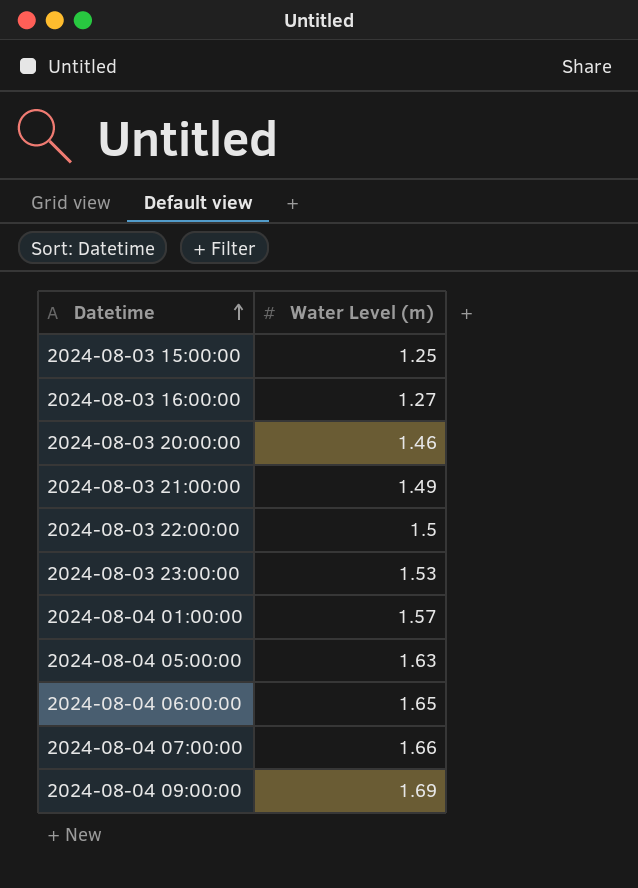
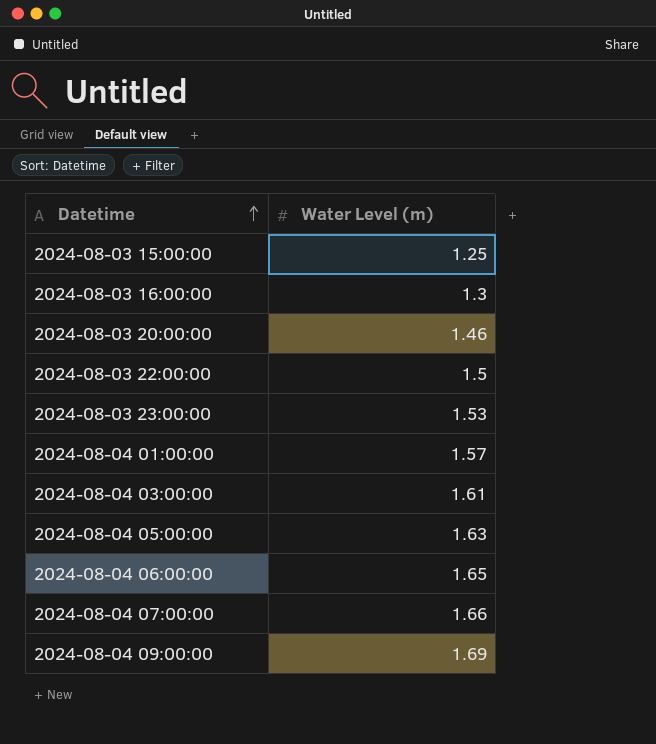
row 2024-08-03 21:00:00: 1.49 -> none
2024-08-03 16:00:00 | Water Level (m): 1.27 -> 1.3
row 2024-08-04 03:00:00: none -> 1.61

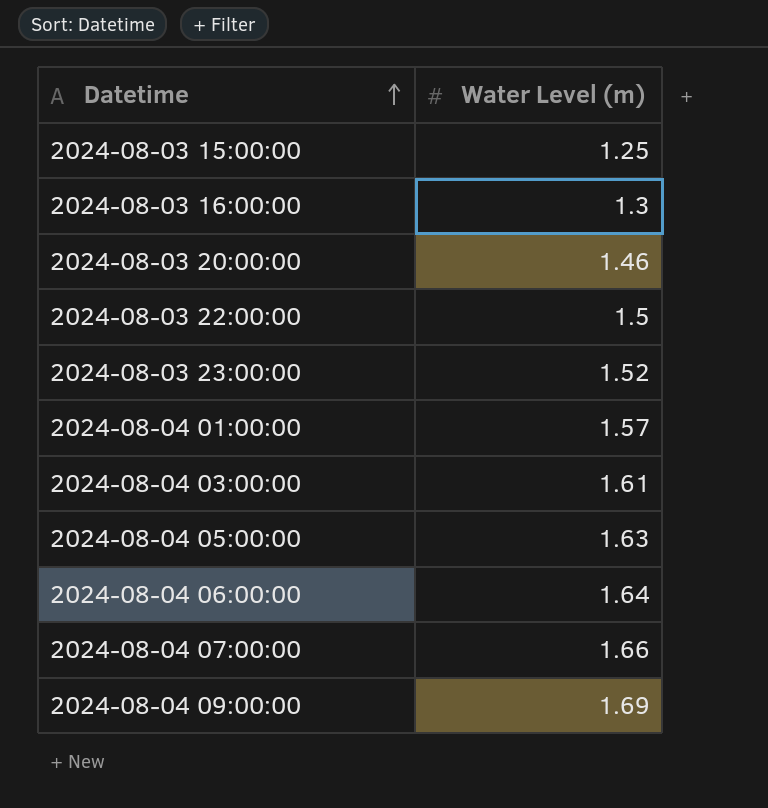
2024-08-03 23:00:00 | Water Level (m): 1.53 -> 1.52
2024-08-04 06:00:00 | Water Level (m): 1.65 -> 1.64

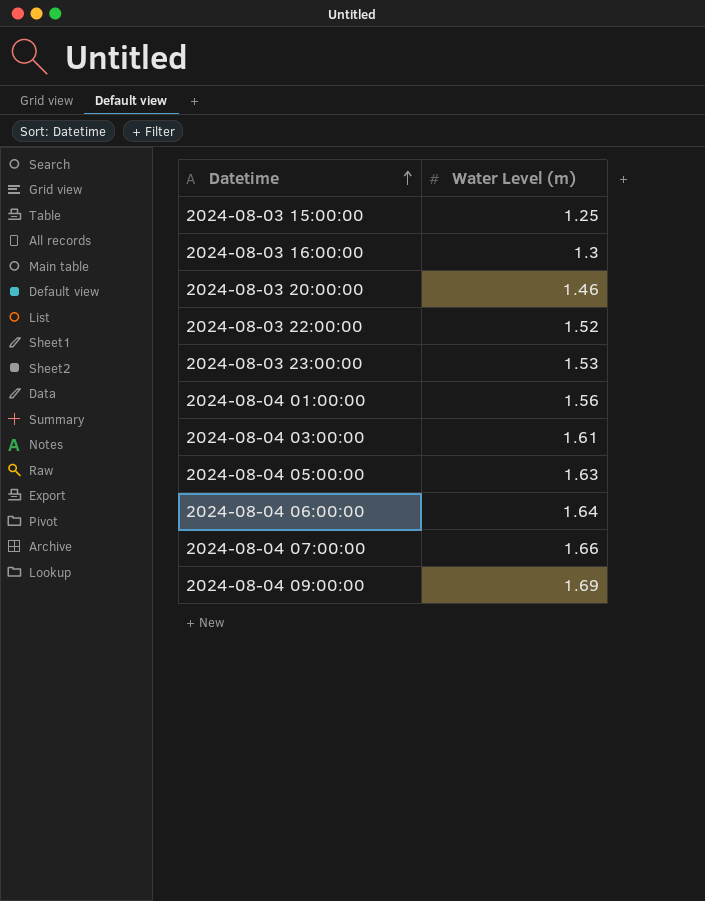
2024-08-03 22:00:00 | Water Level (m): 1.5 -> 1.52
2024-08-03 23:00:00 | Water Level (m): 1.52 -> 1.53
2024-08-04 01:00:00 | Water Level (m): 1.57 -> 1.56

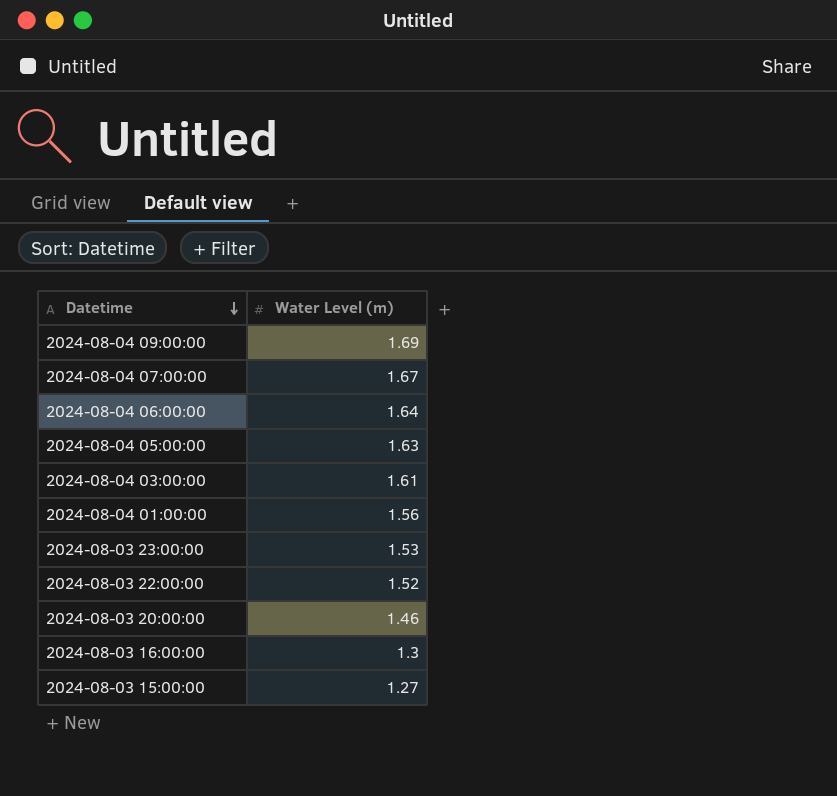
row order: Datetime ascending -> Datetime descending
2024-08-04 07:00:00 | Water Level (m): 1.66 -> 1.67
2024-08-03 15:00:00 | Water Level (m): 1.25 -> 1.27

